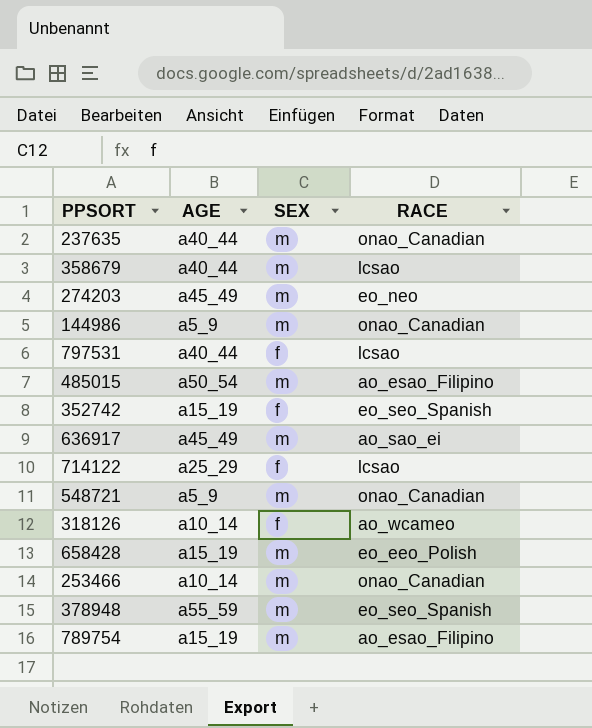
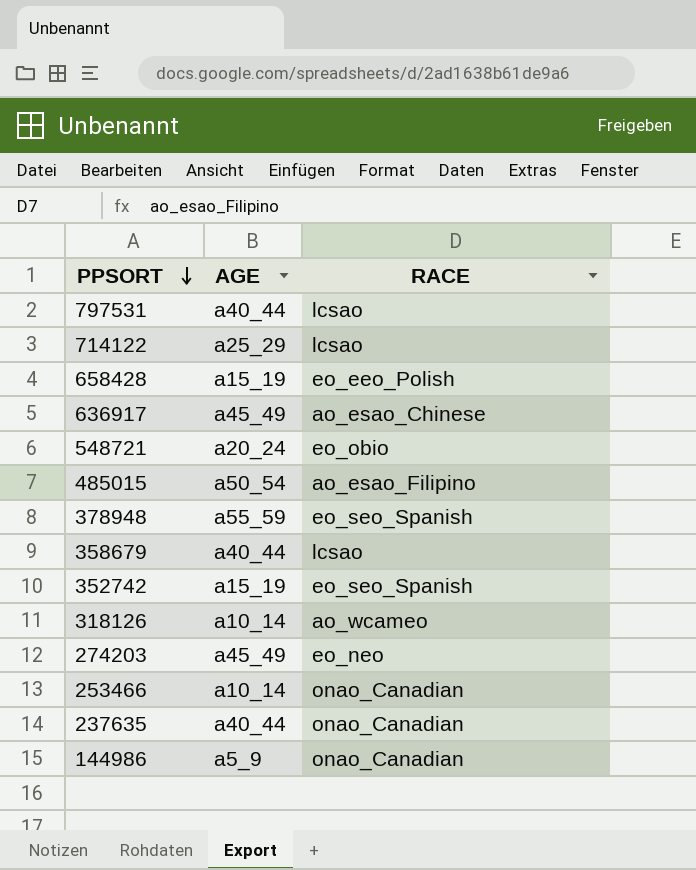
row order: none -> PPSORT descending
column SEX | position: 3 -> none
row 789754: a15_19 | m | ao_esao_Filipino -> none
636917 | RACE: ao_sao_ei -> ao_esao_Chinese
548721 | AGE: a5_9 -> a20_24
548721 | RACE: onao_Canadian -> eo_obio

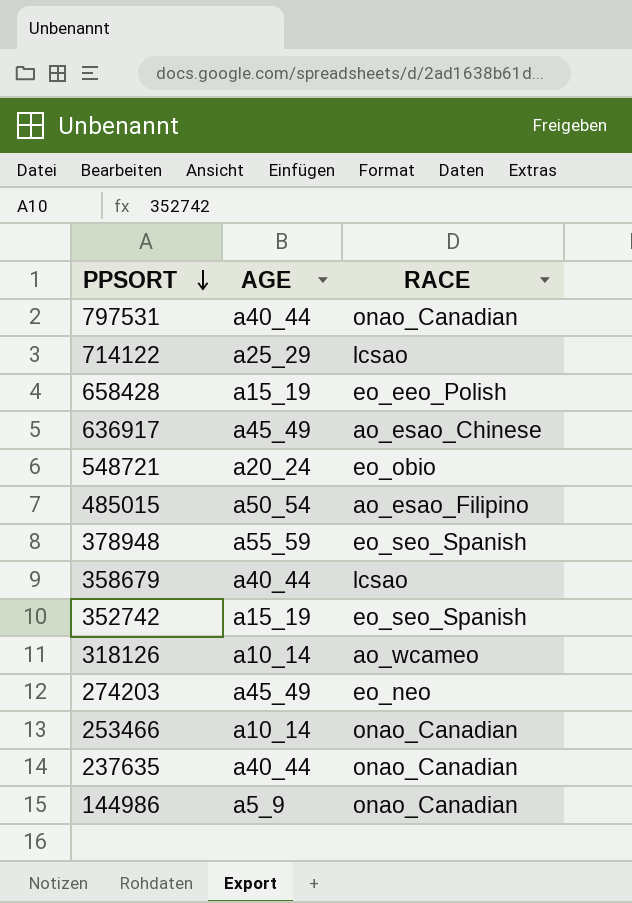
797531 | RACE: lcsao -> onao_Canadian

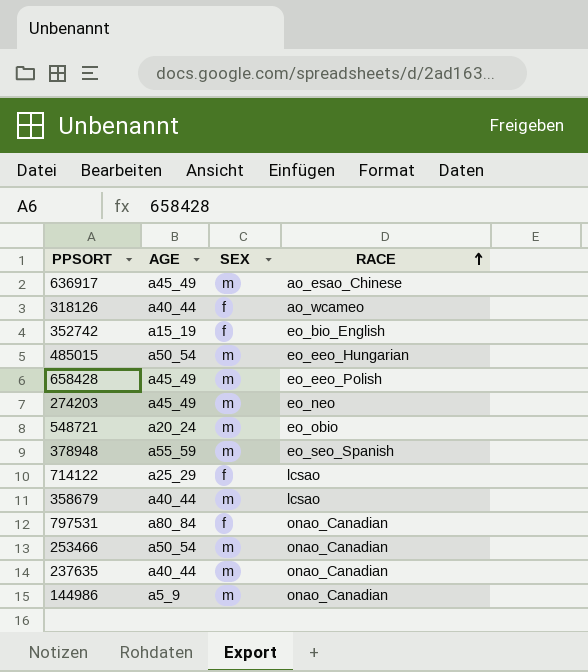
row order: PPSORT descending -> RACE ascending
column SEX | position: none -> 3
318126 | AGE: a10_14 -> a40_44
352742 | RACE: eo_seo_Spanish -> eo_bio_English
485015 | RACE: ao_esao_Filipino -> eo_eeo_Hungarian
658428 | AGE: a15_19 -> a45_49
797531 | AGE: a40_44 -> a80_84
253466 | AGE: a10_14 -> a50_54

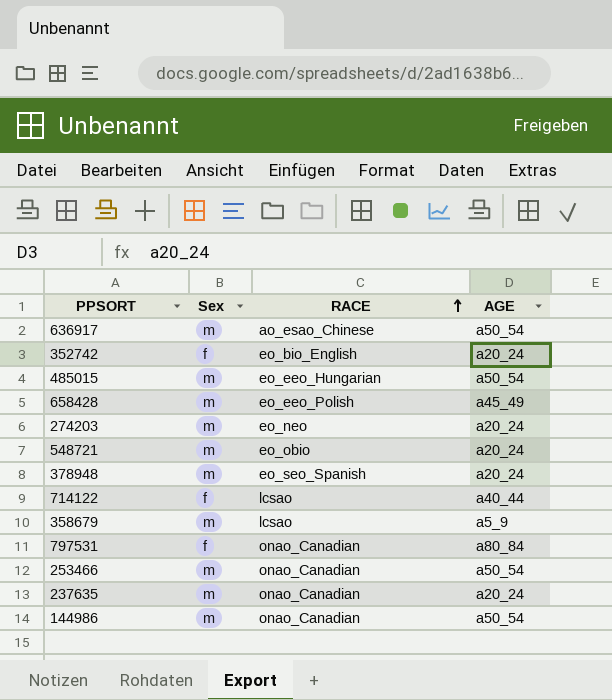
column name: SEX -> Sex
column AGE | position: 2 -> 4
row 318126: a40_44 | f | ao_wcameo -> none
636917 | AGE: a45_49 -> a50_54
352742 | AGE: a15_19 -> a20_24
274203 | AGE: a45_49 -> a20_24
378948 | AGE: a55_59 -> a20_24
714122 | AGE: a25_29 -> a40_44
358679 | AGE: a40_44 -> a5_9
237635 | AGE: a40_44 -> a20_24
144986 | AGE: a5_9 -> a50_54

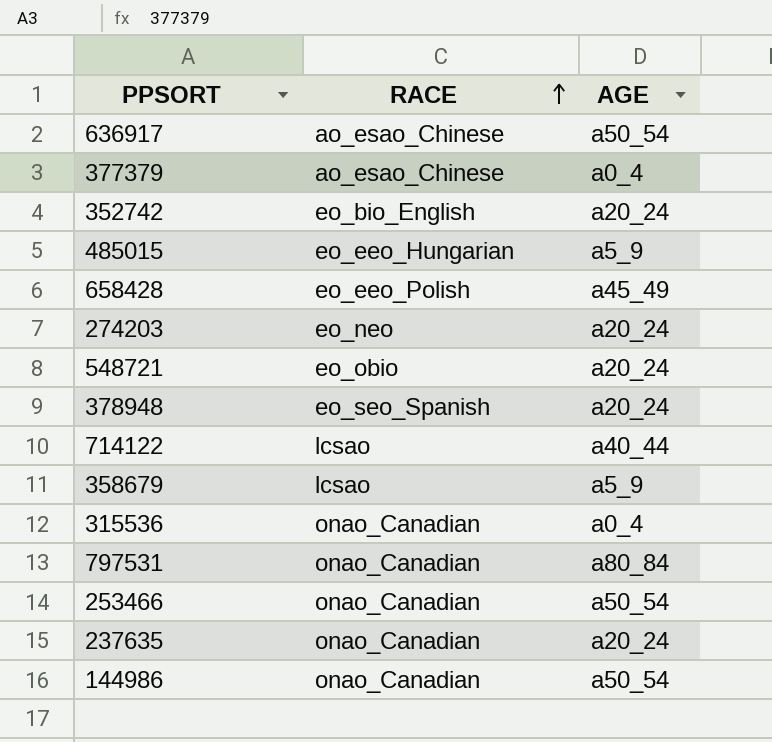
column Sex | position: 2 -> none
row 377379: none -> ao_esao_Chinese | a0_4
485015 | AGE: a50_54 -> a5_9
row 315536: none -> onao_Canadian | a0_4

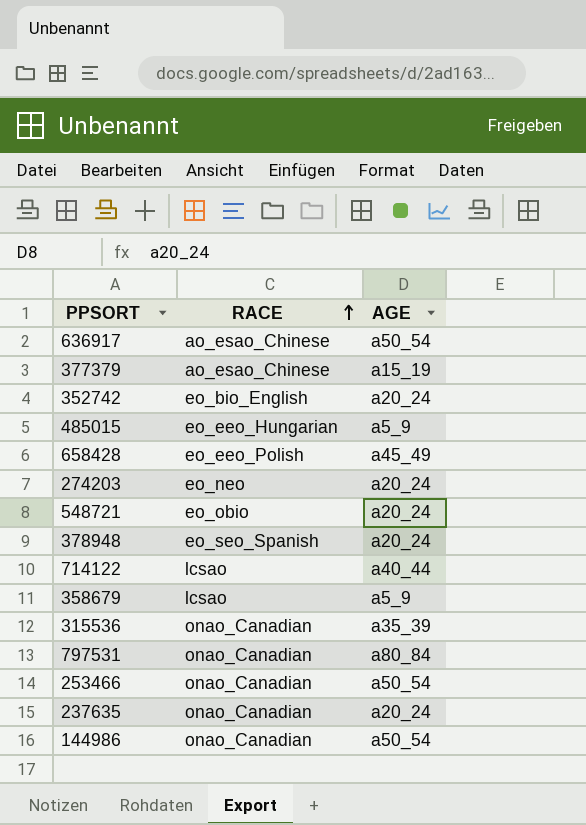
377379 | AGE: a0_4 -> a15_19
315536 | AGE: a0_4 -> a35_39

